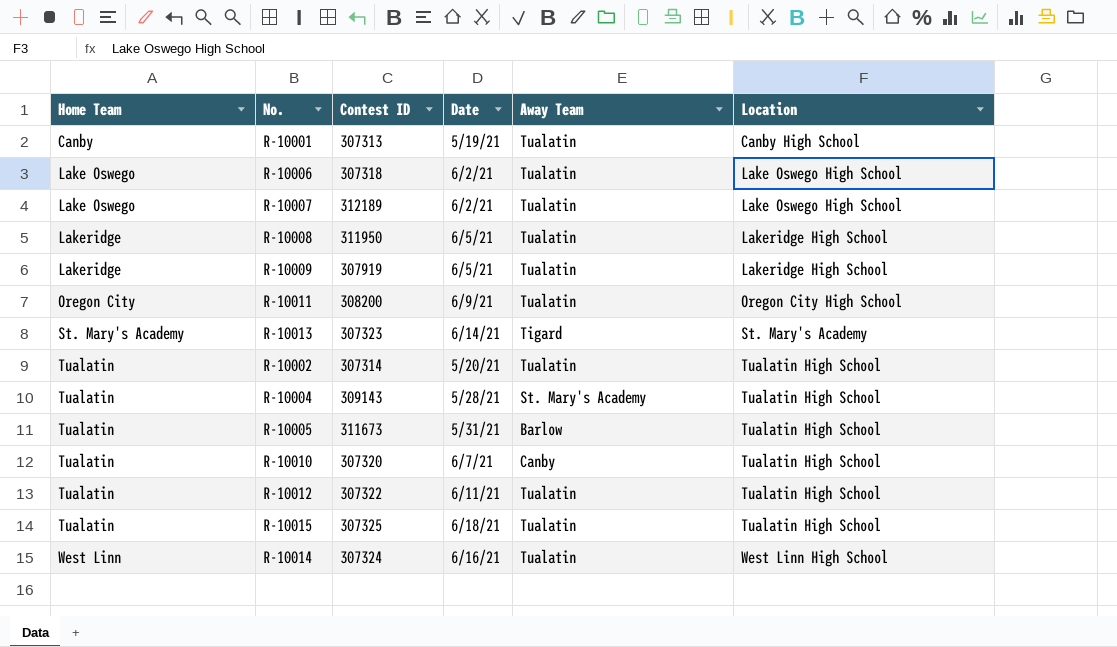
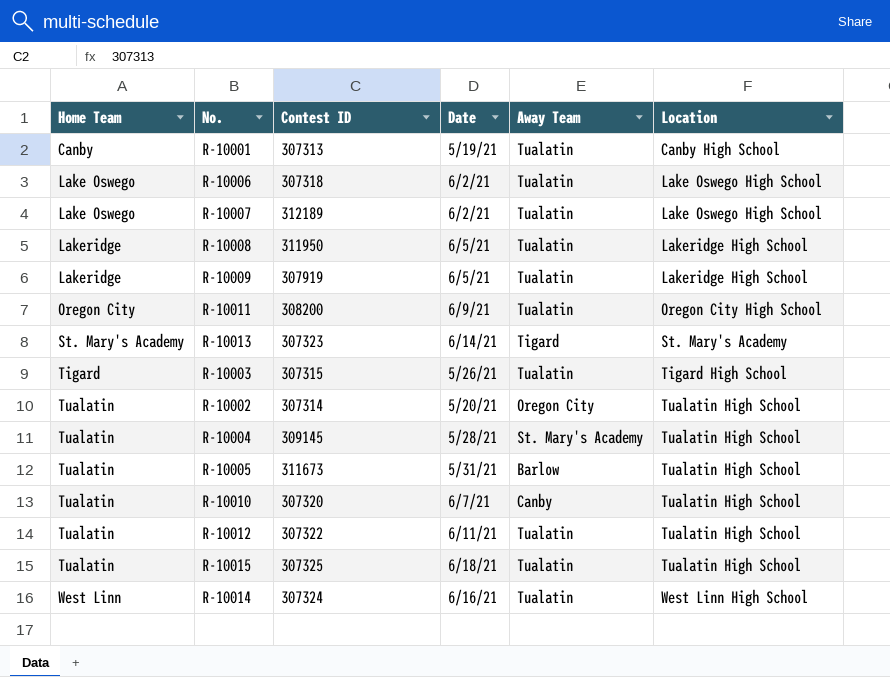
row R-10003: none -> Tigard | 307315 | 5/26/21 | Tualatin | Tigard High School
R-10002 | Away Team: Tualatin -> Oregon City
R-10004 | Contest ID: 309143 -> 309145

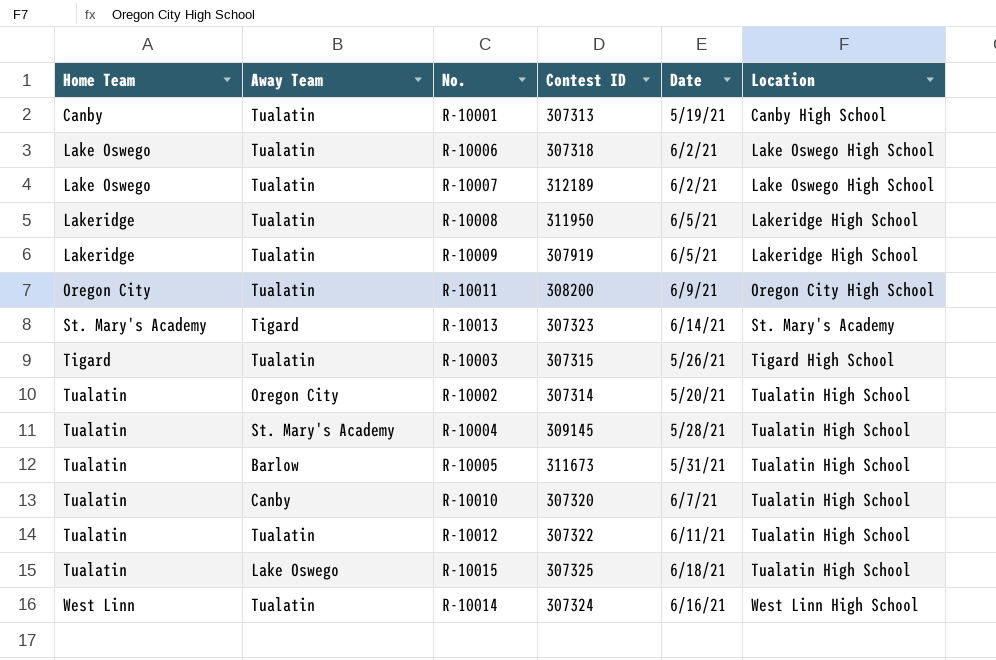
column Away Team | position: 5 -> 2
R-10015 | Away Team: Tualatin -> Lake Oswego

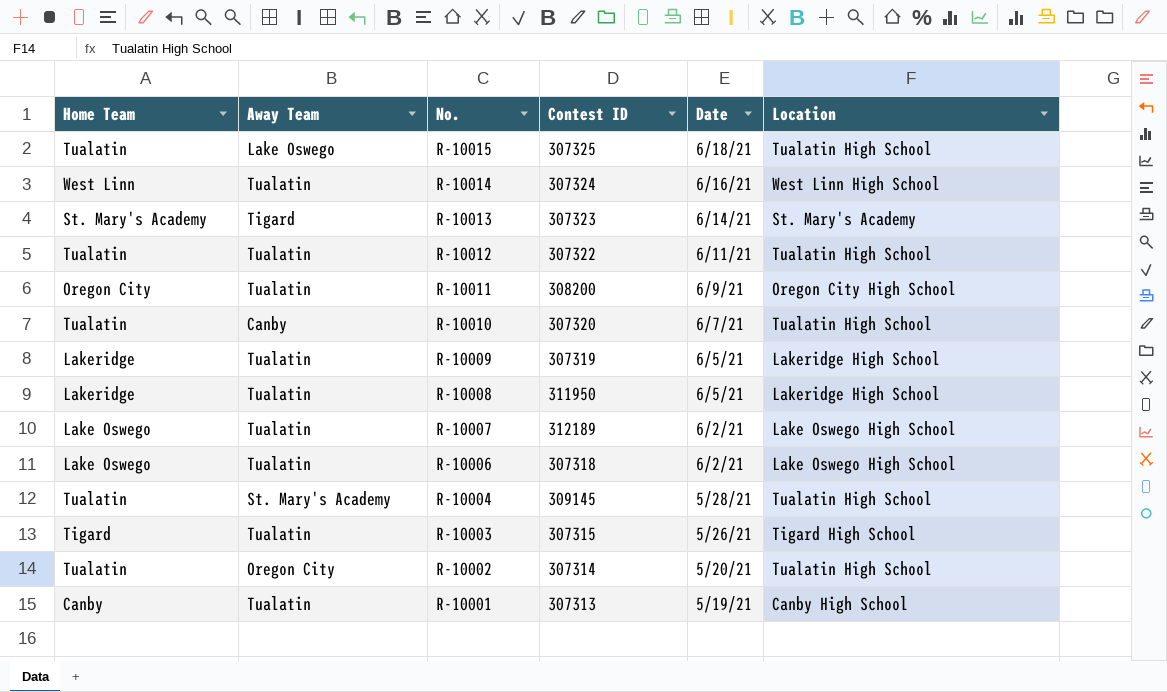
row order: Home Team ascending -> No. descending
row R-10005: Tualatin | Barlow | 311673 | 5/31/21 | Tualatin High School -> none
R-10009 | Contest ID: 307919 -> 307319

